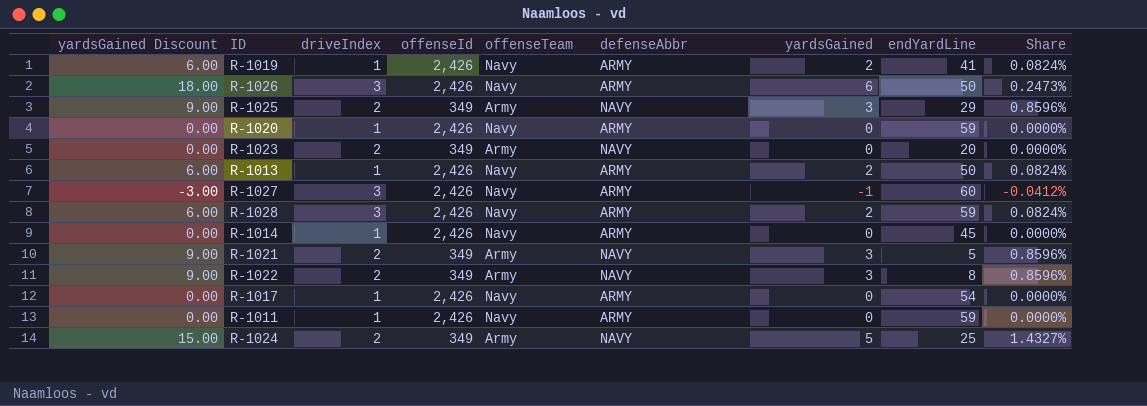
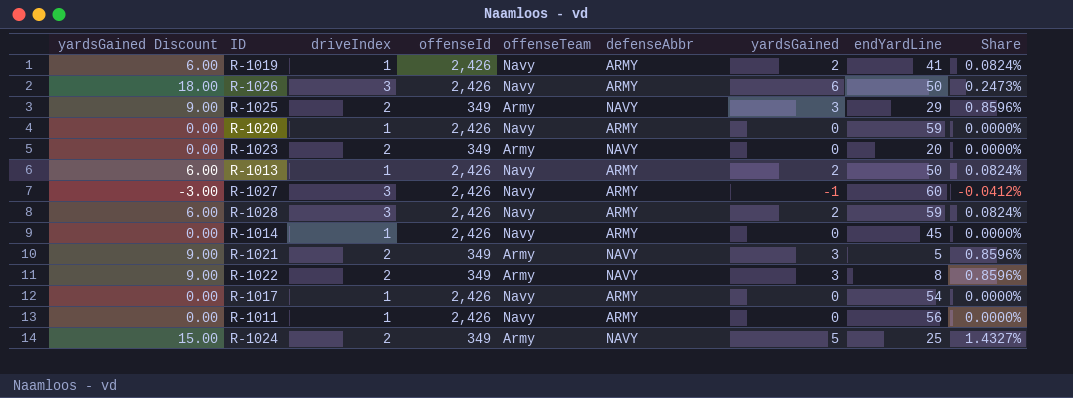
R-1011 | endYardLine: 59 -> 56

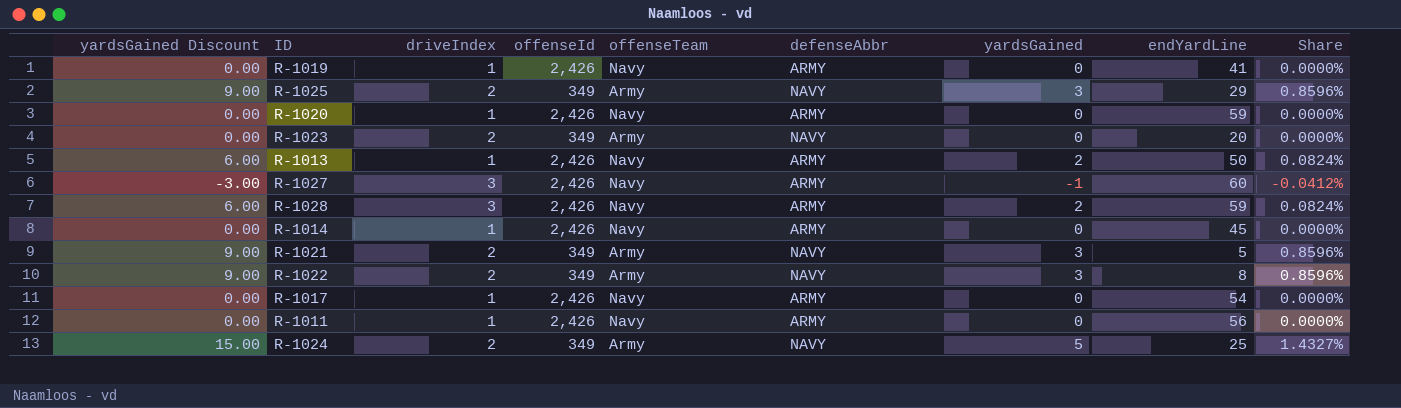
row R-1026: 18.00 | 3 | 2,426 | Navy | ARMY | 6 | 50 | 0.2473% -> none
R-1019 | yardsGained Discount: 6.00 -> 0.00
R-1019 | yardsGained: 2 -> 0
R-1019 | Share: 0.0824% -> 0.0000%

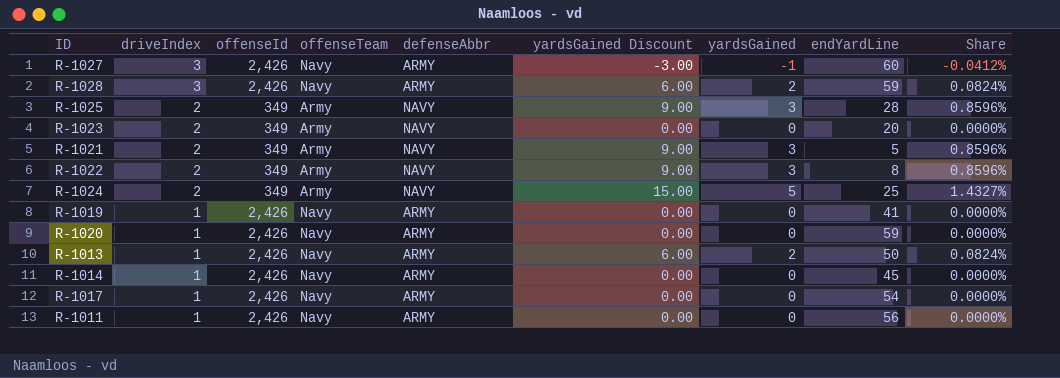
row order: none -> driveIndex descending
column yardsGained Discount | position: 1 -> 6
R-1025 | endYardLine: 29 -> 28

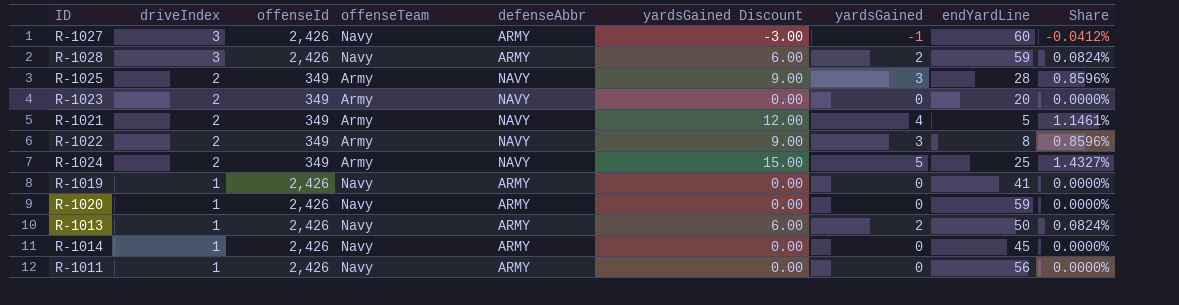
row R-1017: 1 | 2,426 | Navy | ARMY | 0.00 | 0 | 54 | 0.0000% -> none
R-1021 | yardsGained Discount: 9.00 -> 12.00
R-1021 | yardsGained: 3 -> 4
R-1021 | Share: 0.8596% -> 1.1461%

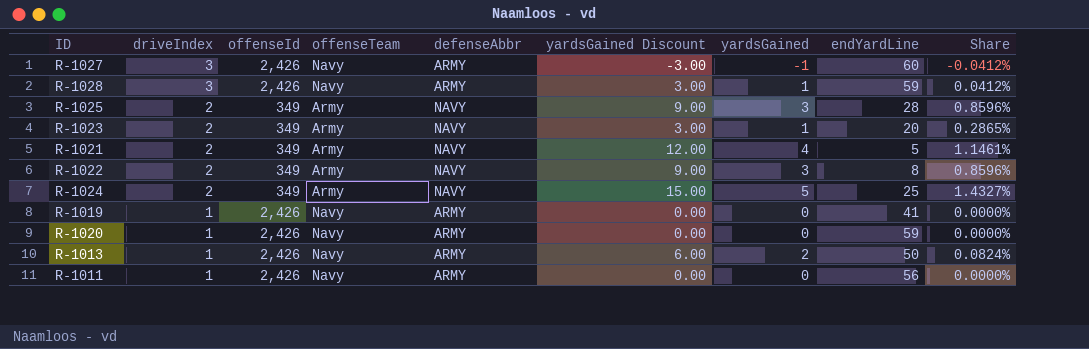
row R-1014: 1 | 2,426 | Navy | ARMY | 0.00 | 0 | 45 | 0.0000% -> none
R-1028 | yardsGained Discount: 6.00 -> 3.00
R-1028 | yardsGained: 2 -> 1
R-1028 | Share: 0.0824% -> 0.0412%
R-1023 | yardsGained Discount: 0.00 -> 3.00
R-1023 | yardsGained: 0 -> 1
R-1023 | Share: 0.0000% -> 0.2865%

